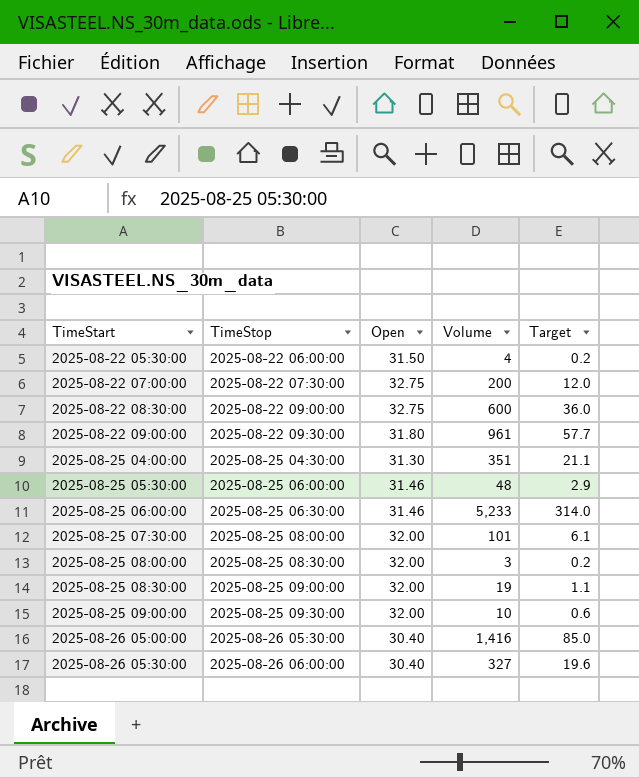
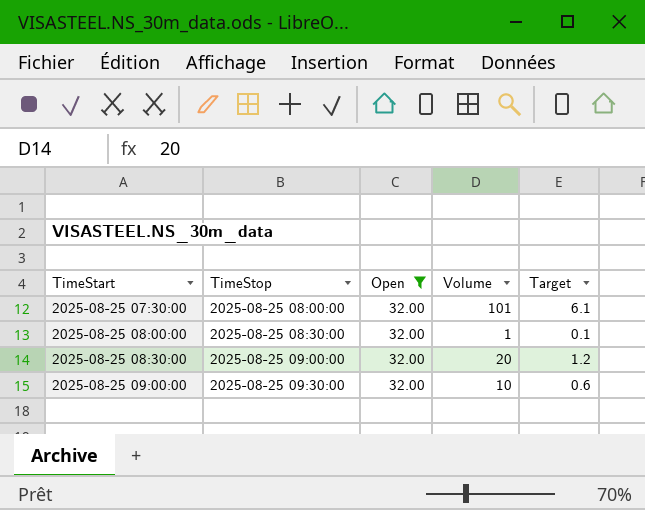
filter: none -> Open = 32.00
2025-08-25 08:00:00 | Volume: 3 -> 1
2025-08-25 08:00:00 | Target: 0.2 -> 0.1
2025-08-25 08:30:00 | Volume: 19 -> 20
2025-08-25 08:30:00 | Target: 1.1 -> 1.2

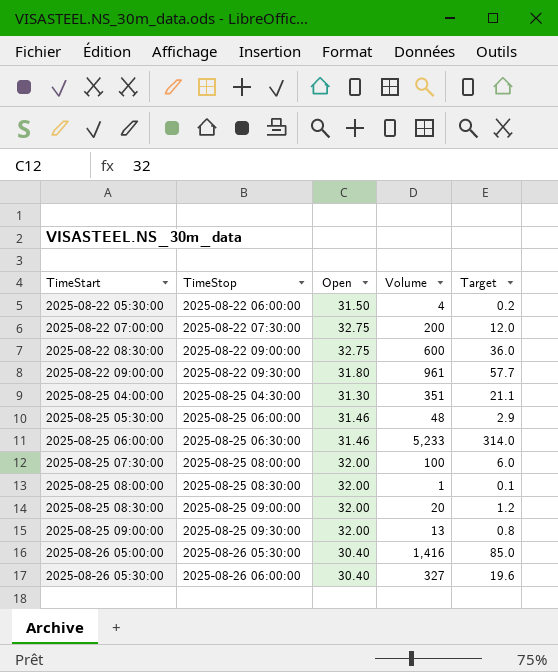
filter: Open = 32.00 -> none
2025-08-25 07:30:00 | Volume: 101 -> 100
2025-08-25 07:30:00 | Target: 6.1 -> 6.0
2025-08-25 09:00:00 | Volume: 10 -> 13
2025-08-25 09:00:00 | Target: 0.6 -> 0.8

